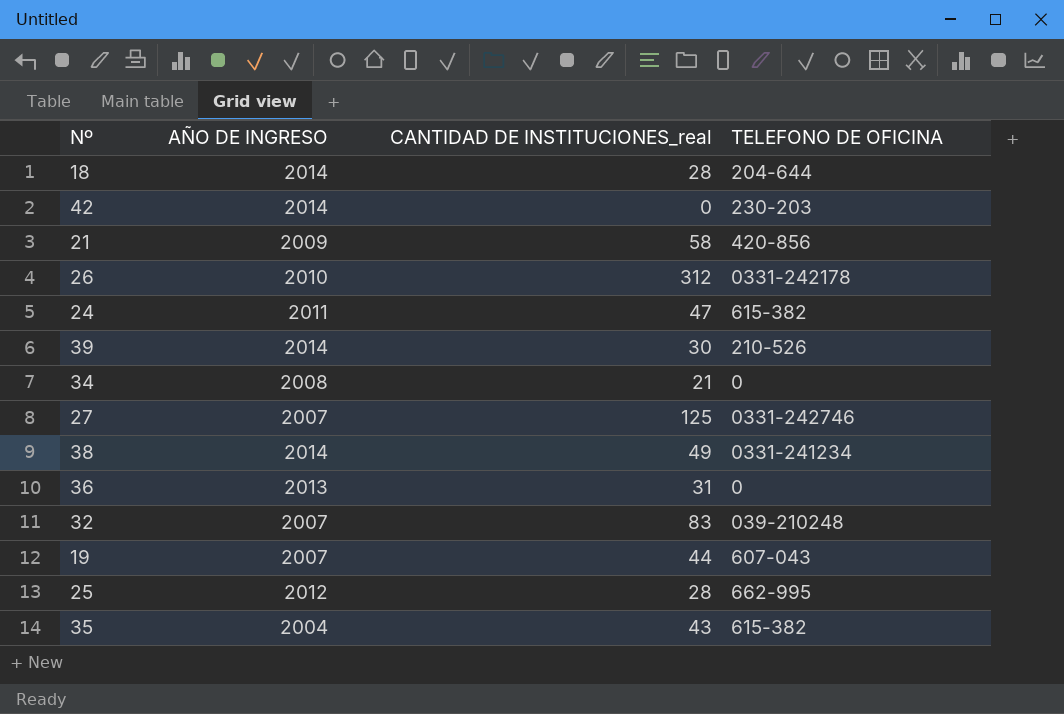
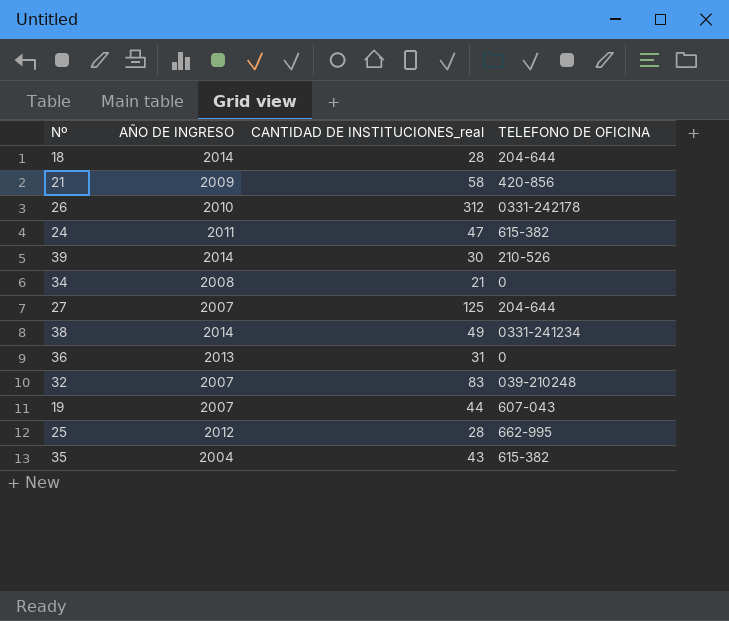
row 42: 2014 | 0 | 230-203 -> none
27 | TELEFONO DE OFICINA: 0331-242746 -> 204-644

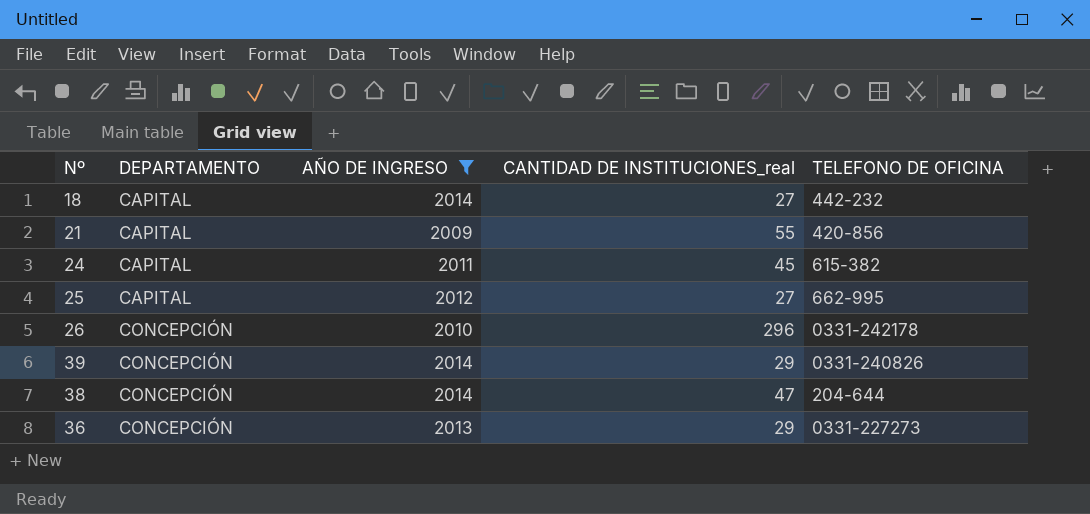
filter: none -> AÑO DE INGRESO >= 2009
row order: none -> DEPARTAMENTO ascending
column DEPARTAMENTO | position: none -> 2
18 | CANTIDAD DE INSTITUCIONES_real: 28 -> 27
18 | TELEFONO DE OFICINA: 204-644 -> 442-232
21 | CANTIDAD DE INSTITUCIONES_real: 58 -> 55
24 | CANTIDAD DE INSTITUCIONES_real: 47 -> 45
25 | CANTIDAD DE INSTITUCIONES_real: 28 -> 27
26 | CANTIDAD DE INSTITUCIONES_real: 312 -> 296
39 | CANTIDAD DE INSTITUCIONES_real: 30 -> 29
39 | TELEFONO DE OFICINA: 210-526 -> 0331-240826
38 | CANTIDAD DE INSTITUCIONES_real: 49 -> 47
38 | TELEFONO DE OFICINA: 0331-241234 -> 204-644
36 | CANTIDAD DE INSTITUCIONES_real: 31 -> 29
36 | TELEFONO DE OFICINA: 0 -> 0331-227273

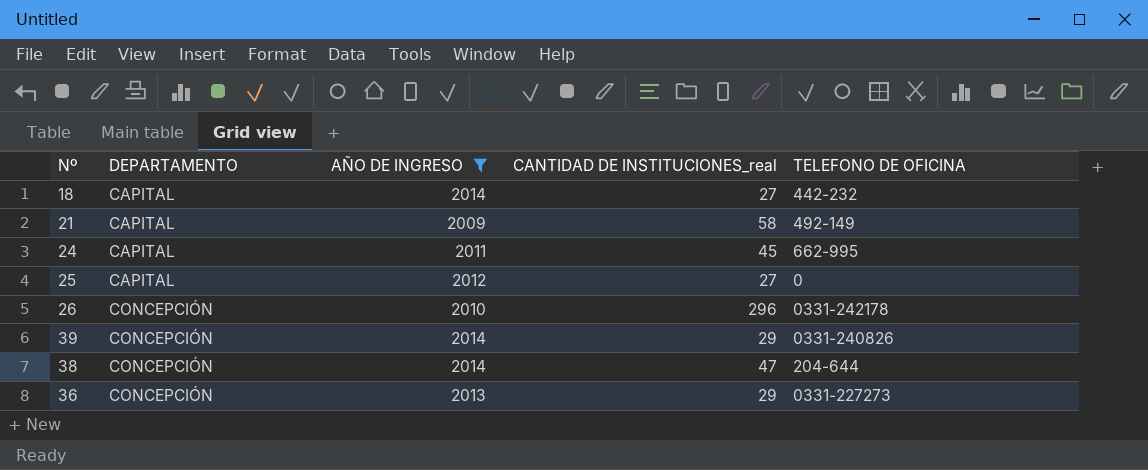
21 | CANTIDAD DE INSTITUCIONES_real: 55 -> 58
21 | TELEFONO DE OFICINA: 420-856 -> 492-149
24 | TELEFONO DE OFICINA: 615-382 -> 662-995
25 | TELEFONO DE OFICINA: 662-995 -> 0

